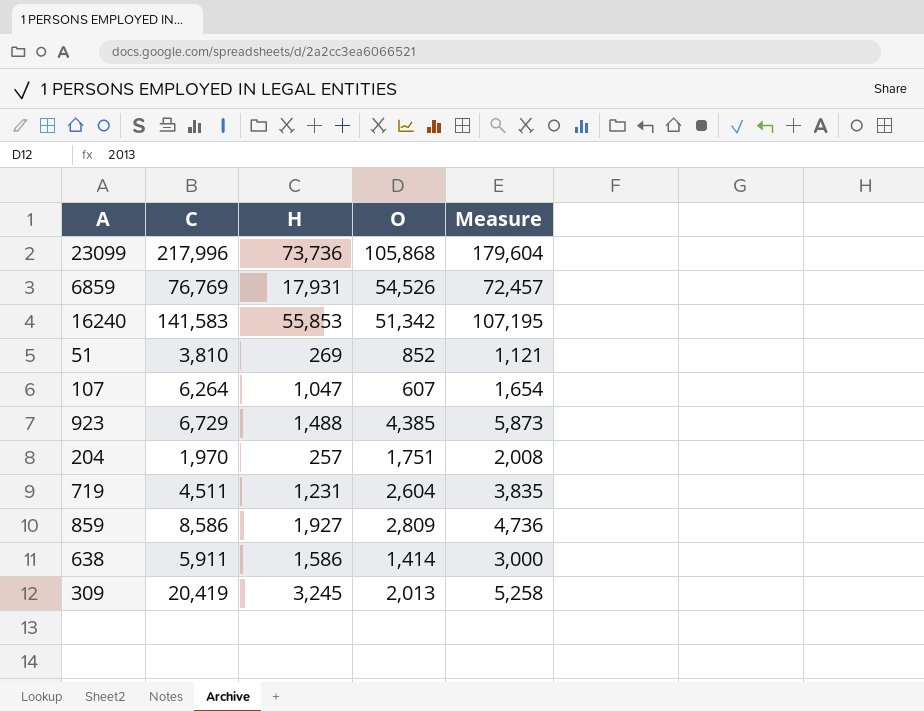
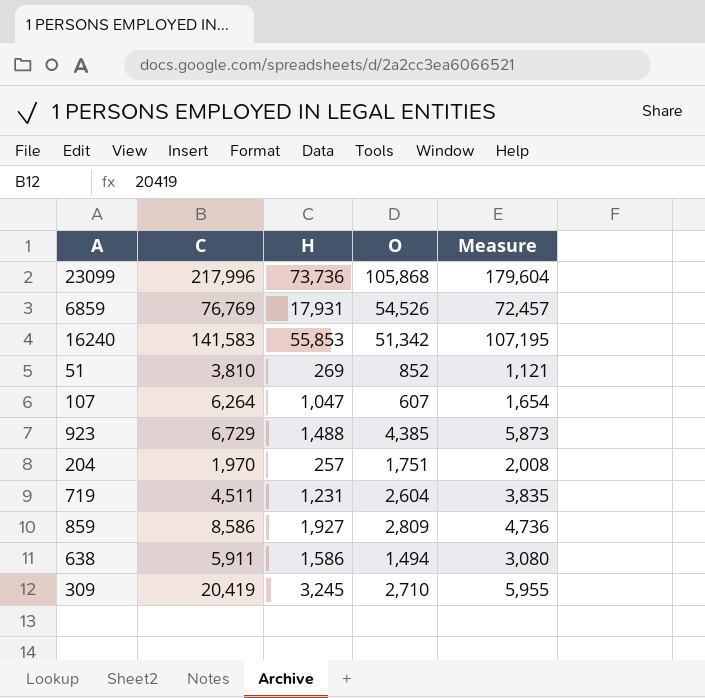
638 | O: 1,414 -> 1,494
638 | Measure: 3,000 -> 3,080
309 | O: 2,013 -> 2,710
309 | Measure: 5,258 -> 5,955

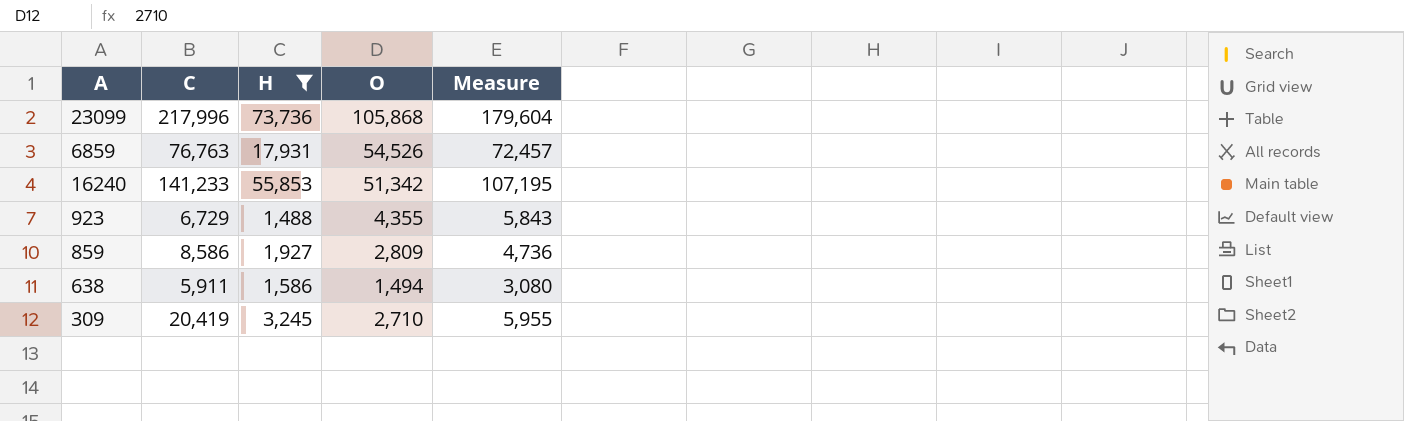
filter: none -> H >= 1,488
6859 | C: 76,769 -> 76,763
16240 | C: 141,583 -> 141,233
923 | O: 4,385 -> 4,355
923 | Measure: 5,873 -> 5,843

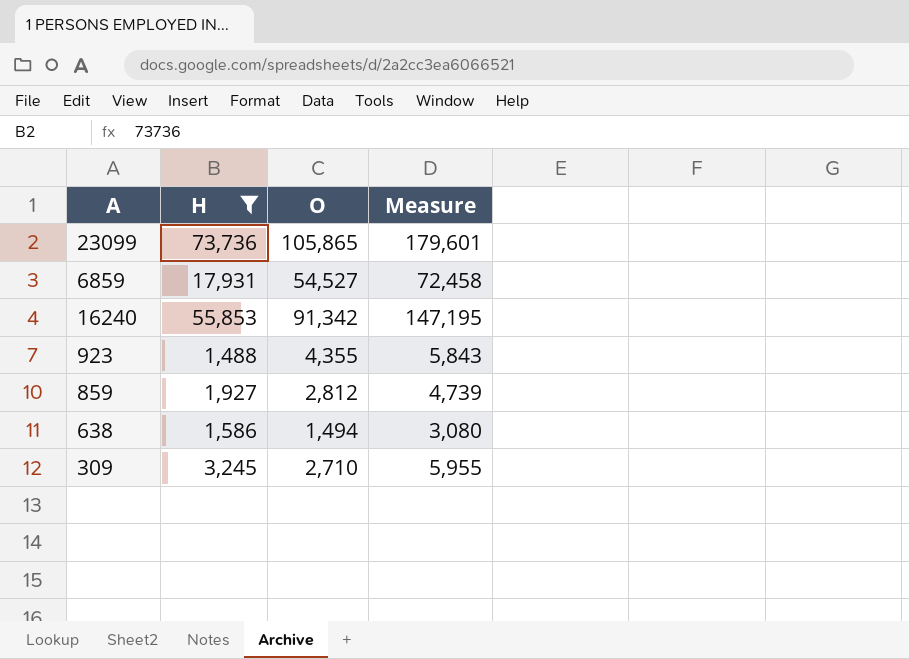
column C | position: 2 -> none
23099 | O: 105,868 -> 105,865
23099 | Measure: 179,604 -> 179,601
6859 | O: 54,526 -> 54,527
6859 | Measure: 72,457 -> 72,458
16240 | O: 51,342 -> 91,342
16240 | Measure: 107,195 -> 147,195
859 | O: 2,809 -> 2,812
859 | Measure: 4,736 -> 4,739

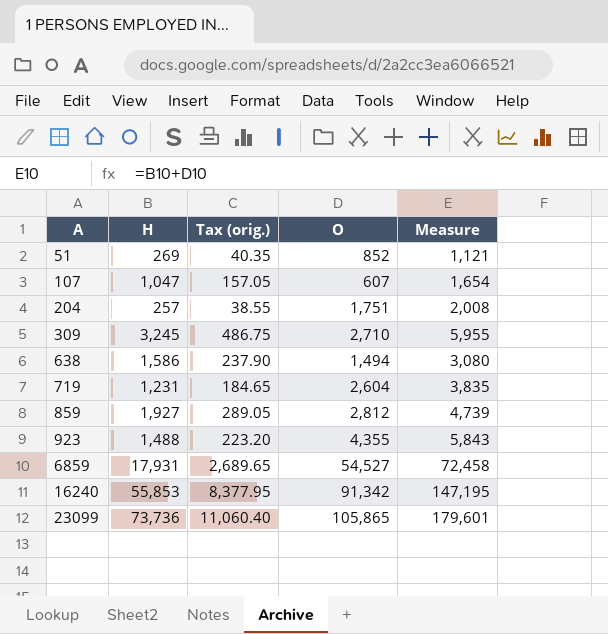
filter: H >= 1,488 -> none
row order: none -> A ascending
column Tax (orig.) | formula: none -> [H] * 0.15

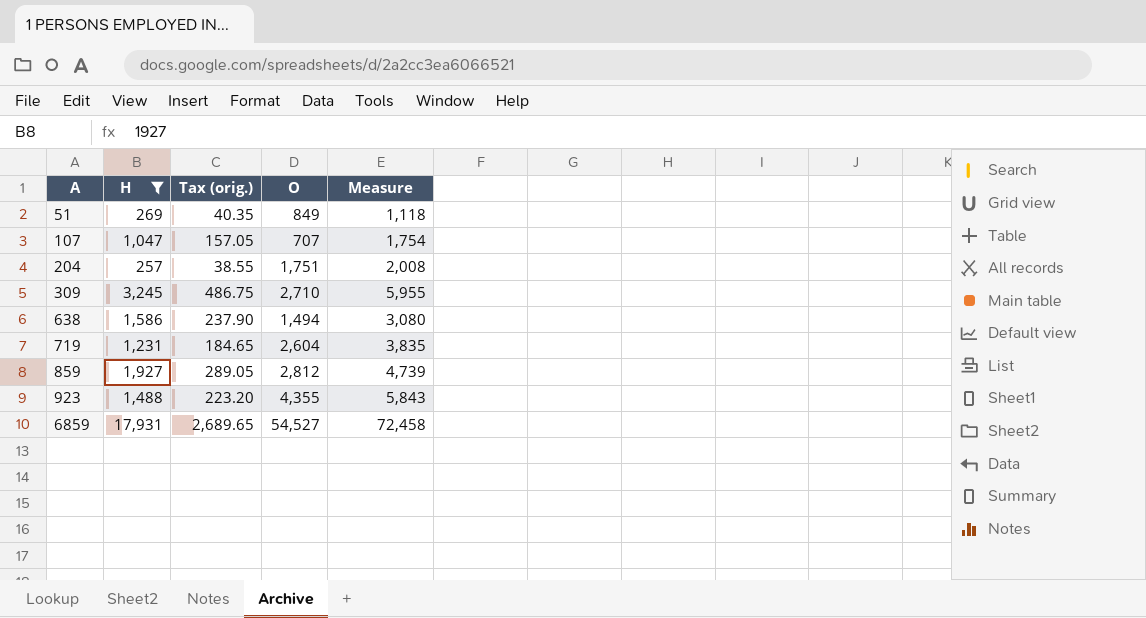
filter: none -> H <= 17,931
51 | O: 852 -> 849
51 | Measure: 1,121 -> 1,118
107 | O: 607 -> 707
107 | Measure: 1,654 -> 1,754

